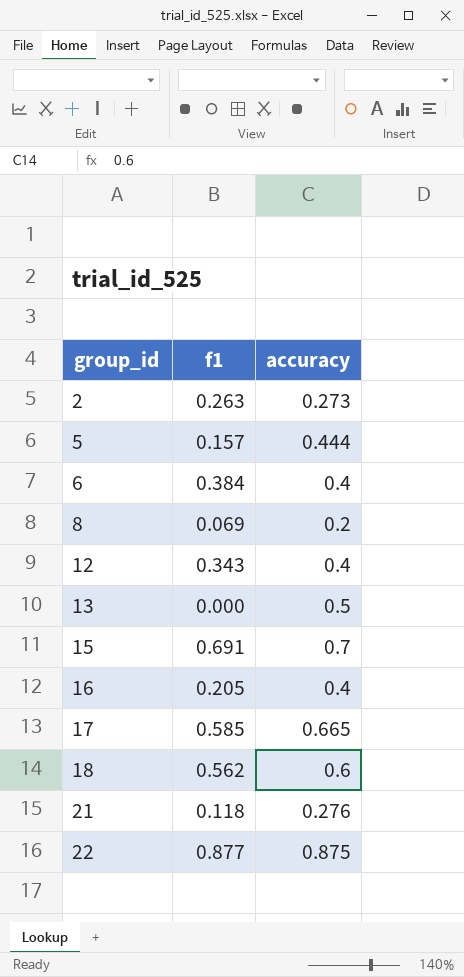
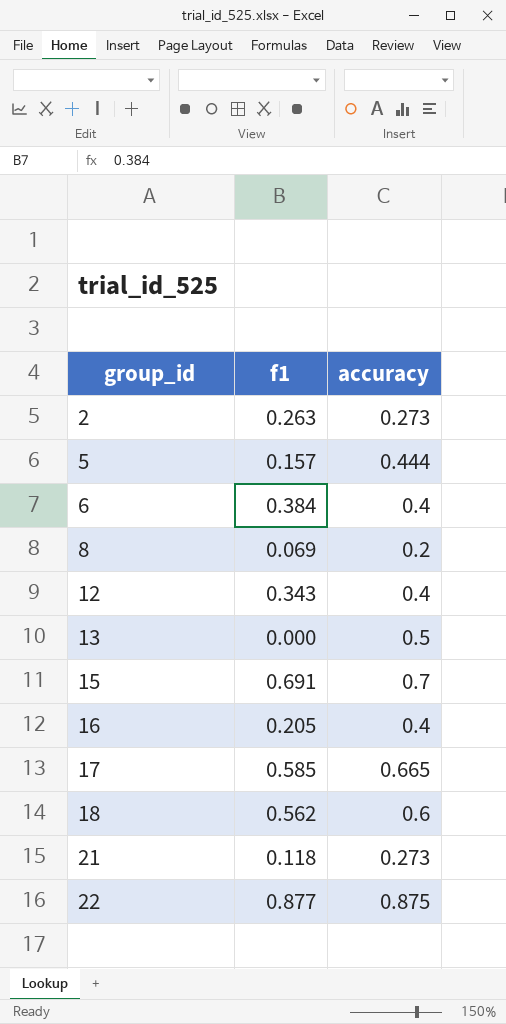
21 | accuracy: 0.276 -> 0.273

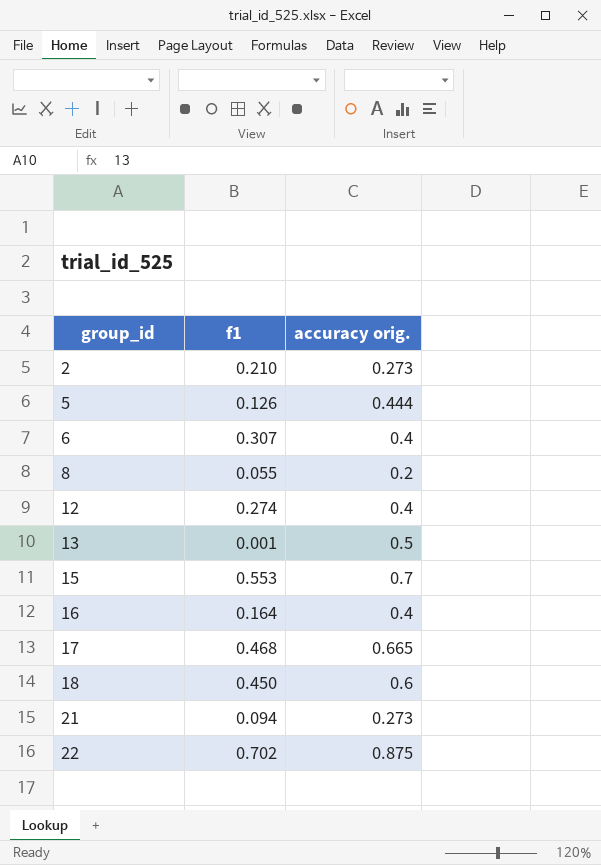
column name: accuracy -> accuracy orig.
2 | f1: 0.263 -> 0.210
5 | f1: 0.157 -> 0.126
6 | f1: 0.384 -> 0.307
8 | f1: 0.069 -> 0.055
12 | f1: 0.343 -> 0.274
13 | f1: 0.000 -> 0.001
15 | f1: 0.691 -> 0.553
16 | f1: 0.205 -> 0.164
17 | f1: 0.585 -> 0.468
18 | f1: 0.562 -> 0.450
21 | f1: 0.118 -> 0.094
22 | f1: 0.877 -> 0.702

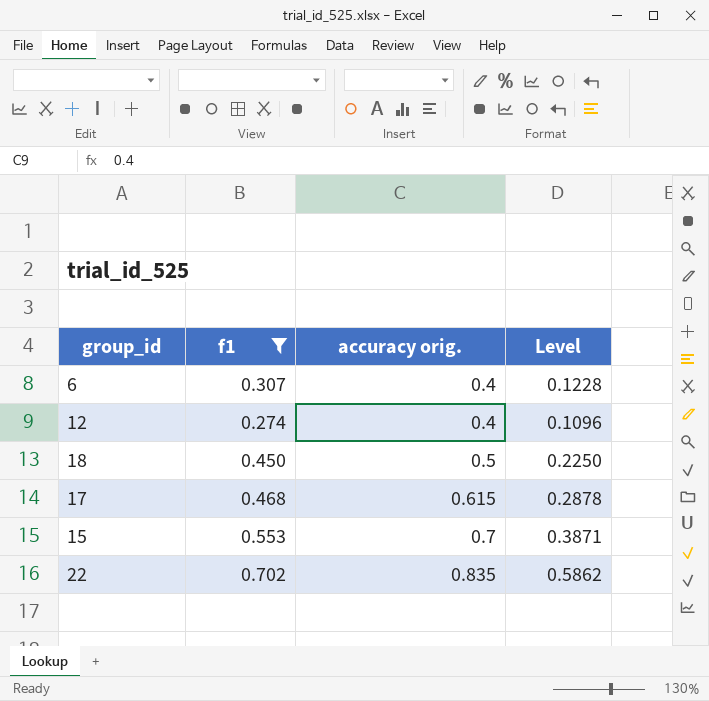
filter: none -> f1 >= 0.274
row order: group_id ascending -> accuracy orig. ascending
column Level | formula: none -> [f1] * [accuracy orig.]
18 | accuracy orig.: 0.6 -> 0.5
17 | accuracy orig.: 0.665 -> 0.615
22 | accuracy orig.: 0.875 -> 0.835

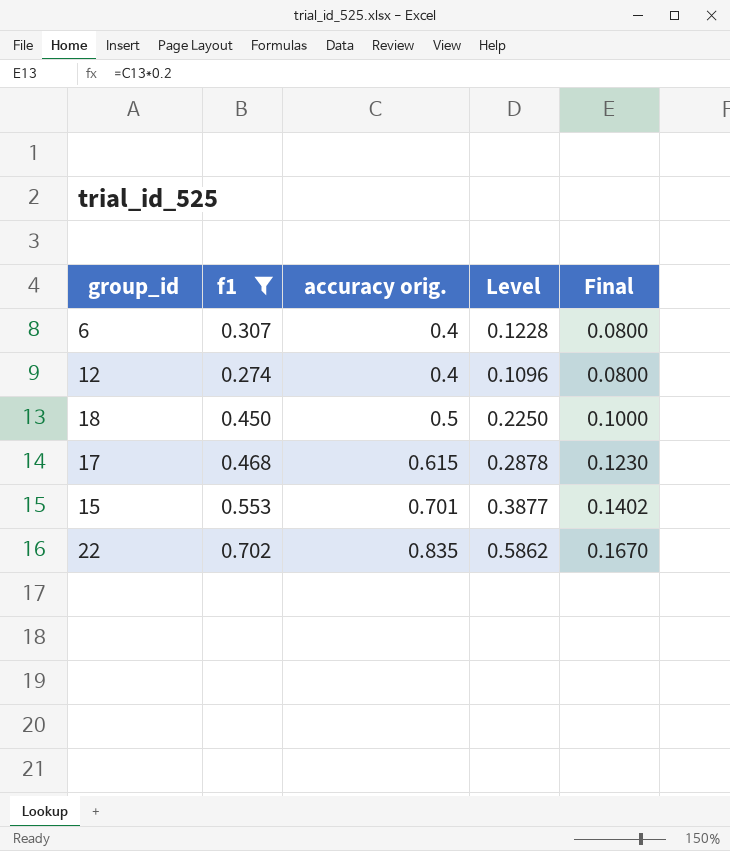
column Final | formula: none -> [accuracy orig.] * 0.2
15 | accuracy orig.: 0.7 -> 0.701
15 | Level: 0.3871 -> 0.3877

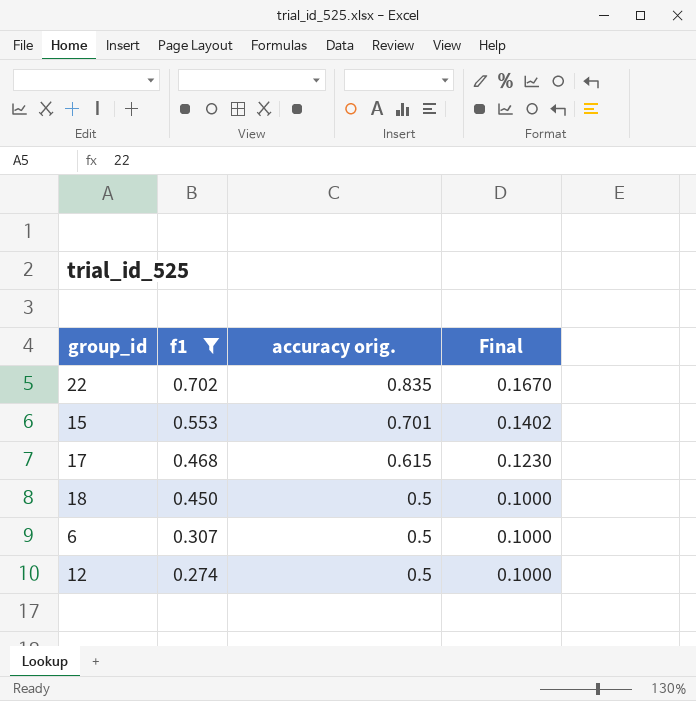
row order: accuracy orig. ascending -> f1 descending
column Level | formula: [f1] * [accuracy orig.] -> none
6 | accuracy orig.: 0.4 -> 0.5
6 | Final: 0.0800 -> 0.1000
12 | accuracy orig.: 0.4 -> 0.5
12 | Final: 0.0800 -> 0.1000

